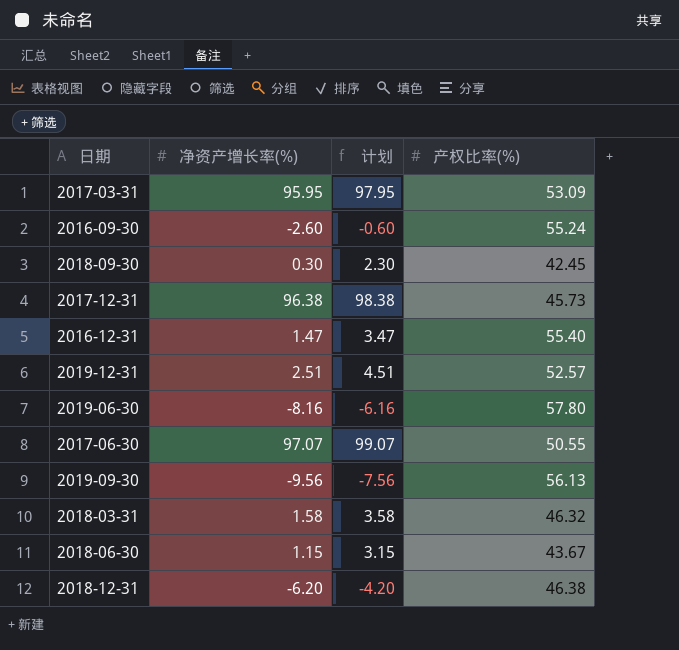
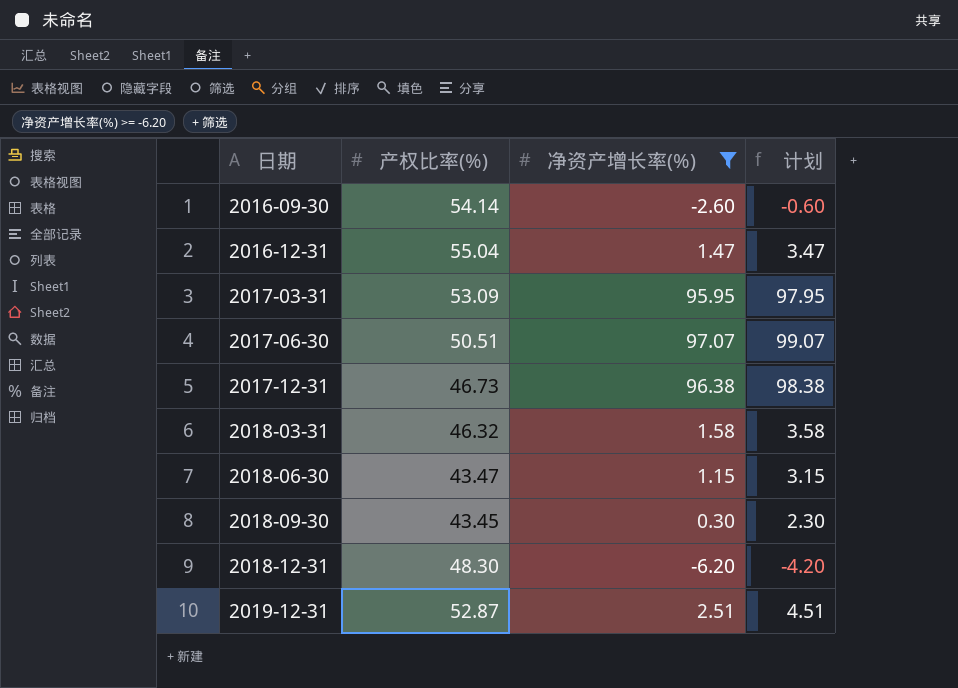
filter: none -> 净资产增长率(%) >= -6.20
row order: none -> 日期 ascending
column 产权比率(%) | position: 4 -> 2
2016-09-30 | 产权比率(%): 55.24 -> 54.14
2016-12-31 | 产权比率(%): 55.40 -> 55.04
2017-06-30 | 产权比率(%): 50.55 -> 50.51
2017-12-31 | 产权比率(%): 45.73 -> 46.73
2018-06-30 | 产权比率(%): 43.67 -> 43.47
2018-09-30 | 产权比率(%): 42.45 -> 43.45
2018-12-31 | 产权比率(%): 46.38 -> 48.30
2019-12-31 | 产权比率(%): 52.57 -> 52.87

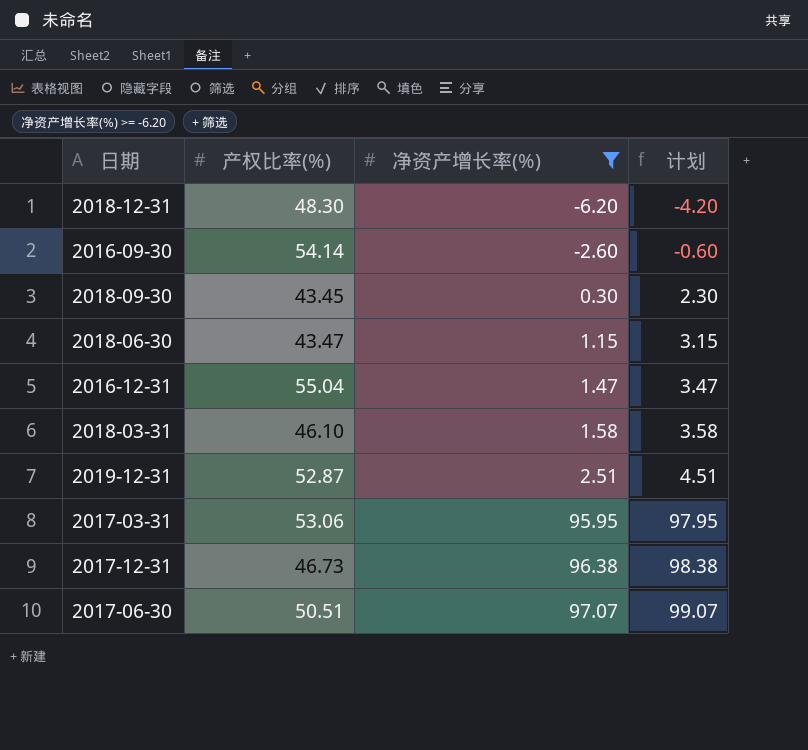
row order: 日期 ascending -> 净资产增长率(%) ascending
2018-03-31 | 产权比率(%): 46.32 -> 46.10
2017-03-31 | 产权比率(%): 53.09 -> 53.06

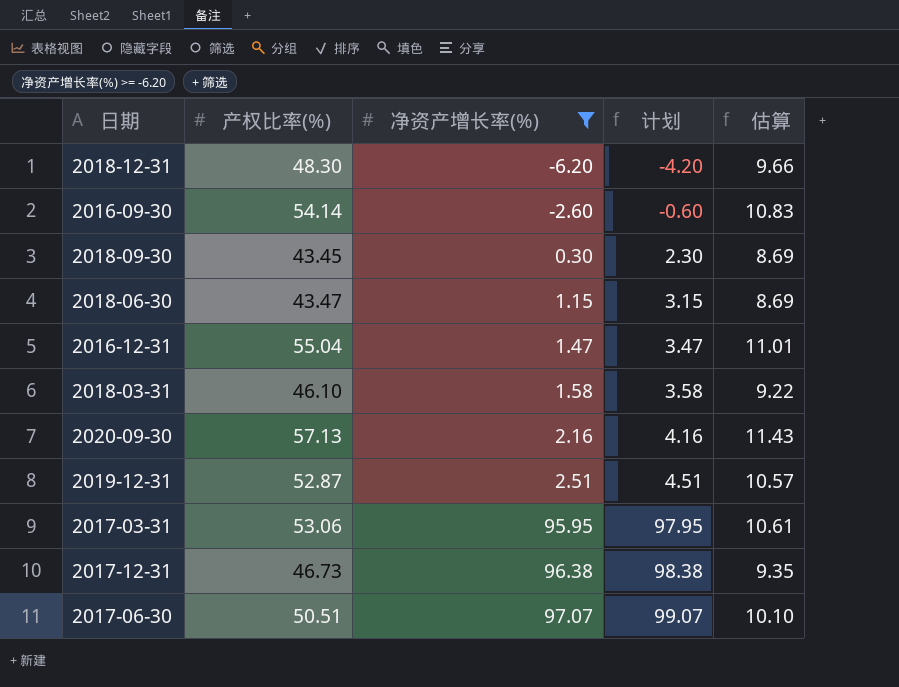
column 估算 | formula: none -> [产权比率(%)] * 0.2
row 2020-09-30: none -> 57.13 | 2.16 | 4.16 | 11.43

